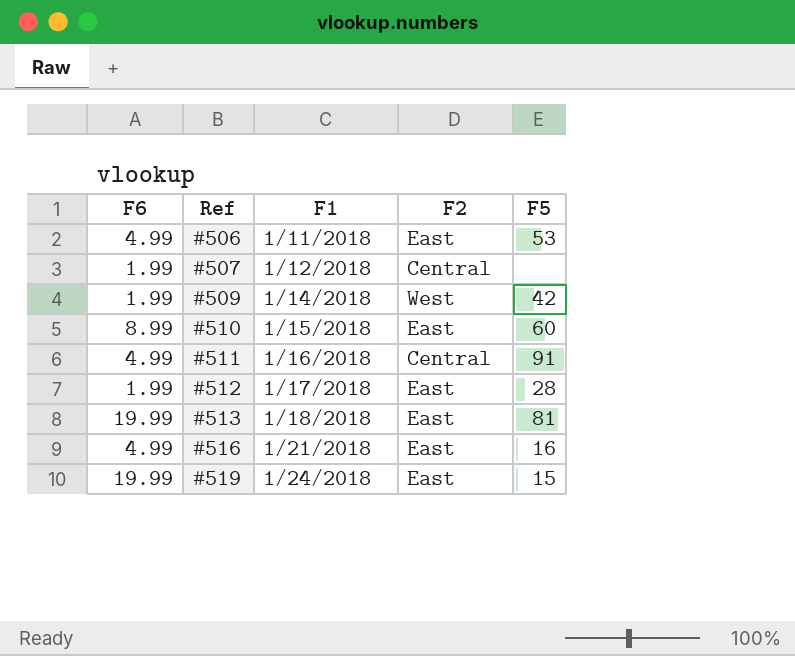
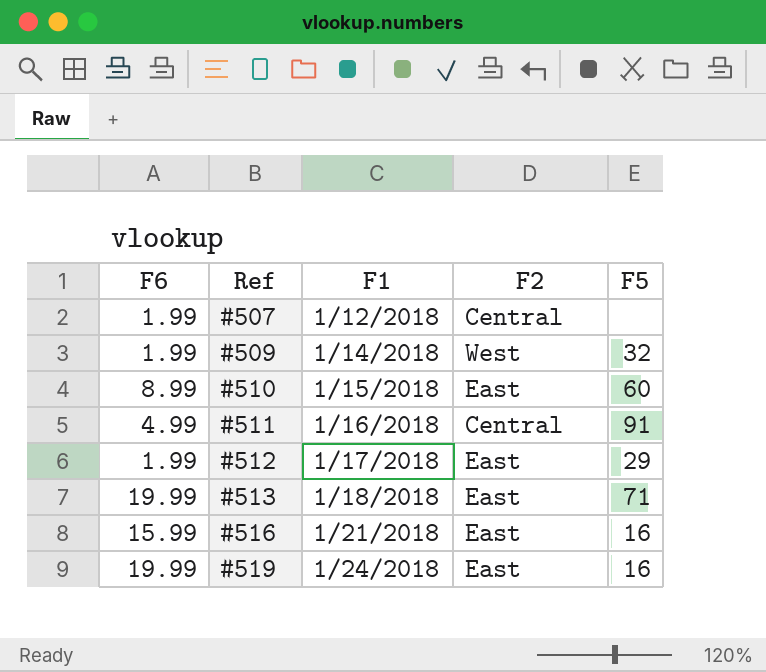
row #506: 4.99 | 1/11/2018 | East | 53 -> none
#509 | F5: 42 -> 32
#512 | F5: 28 -> 29
#513 | F5: 81 -> 71
#516 | F6: 4.99 -> 15.99
#519 | F5: 15 -> 16

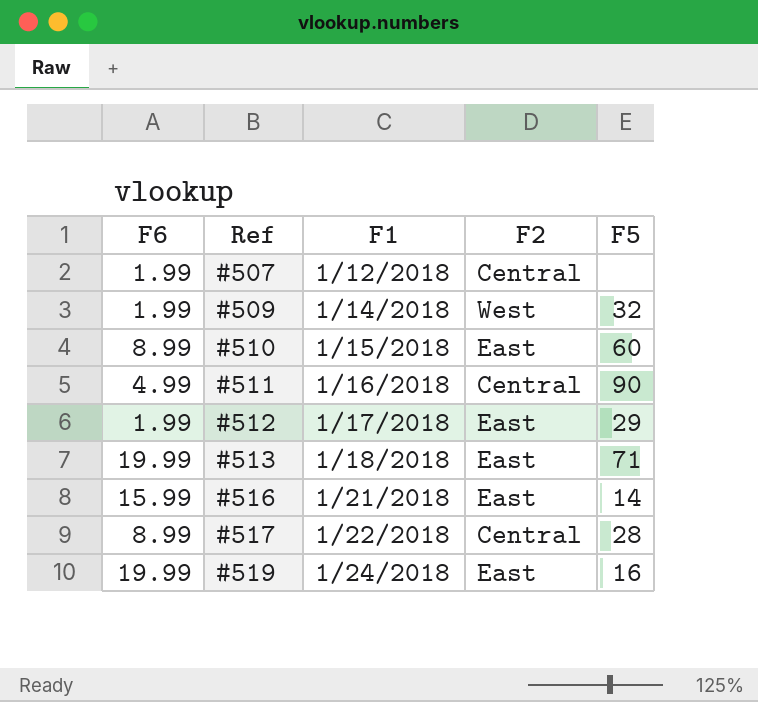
#511 | F5: 91 -> 90
#516 | F5: 16 -> 14
row #517: none -> 8.99 | 1/22/2018 | Central | 28

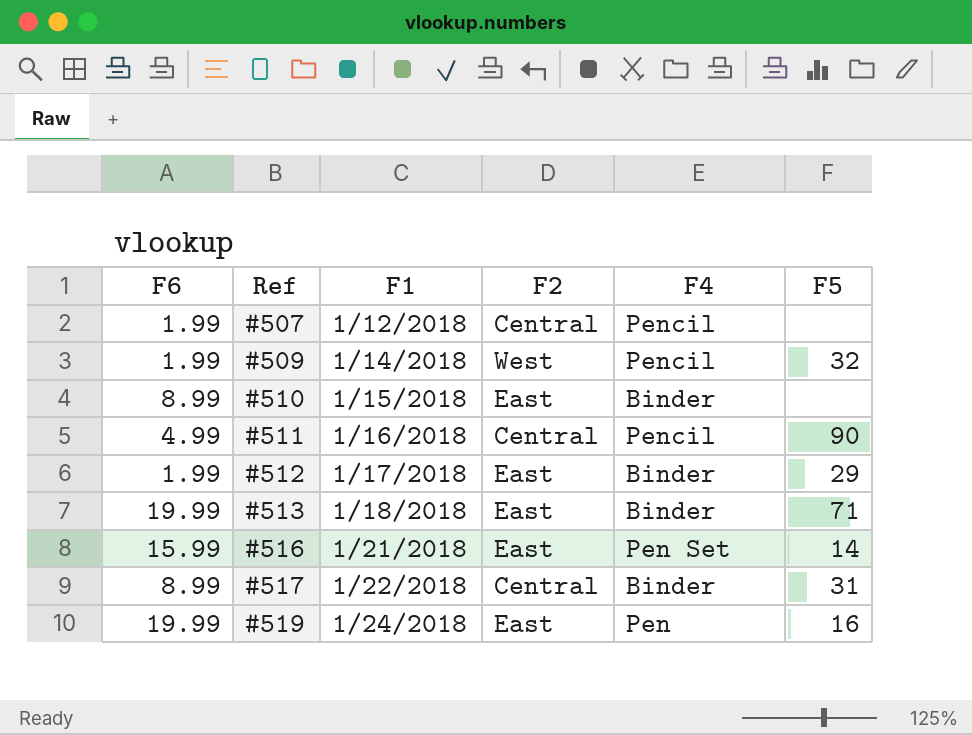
column F4 | position: none -> 5
#510 | F5: 60 -> none
#517 | F5: 28 -> 31

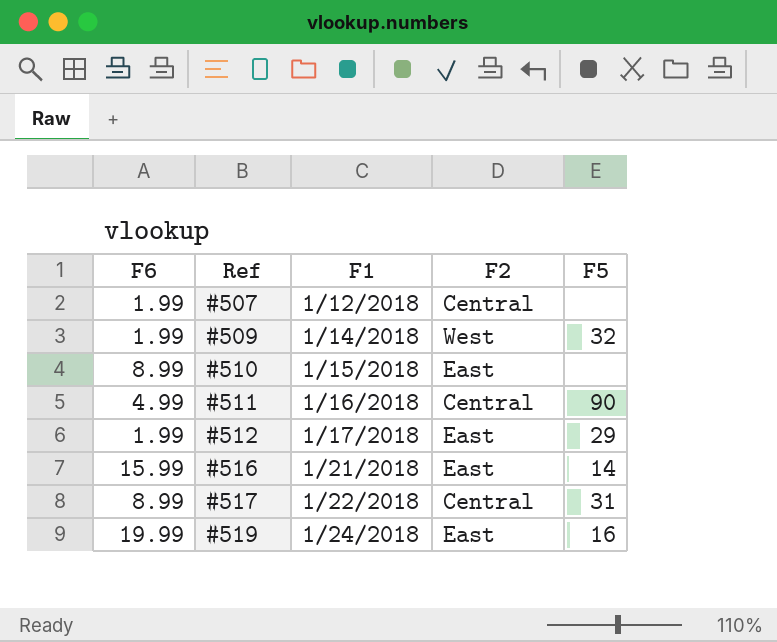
column F4 | position: 5 -> none
row #513: 19.99 | 1/18/2018 | East | Binder | 71 -> none

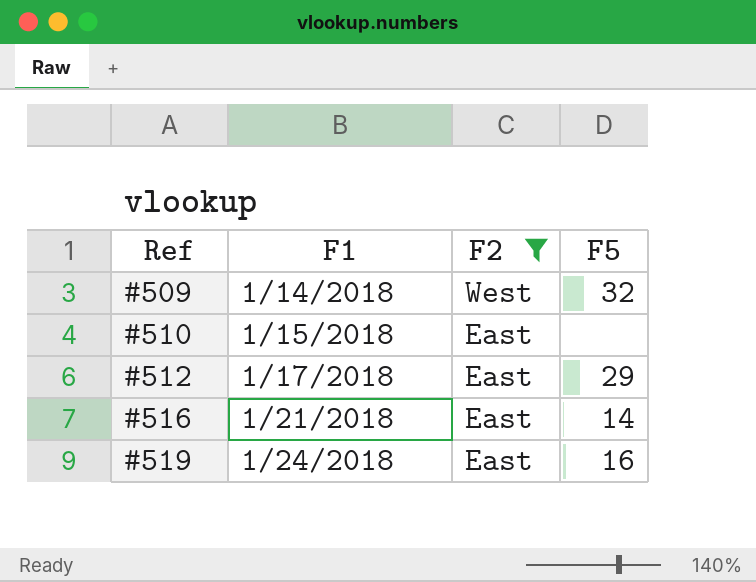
filter: none -> F2 != Central
column F6 | position: 1 -> none

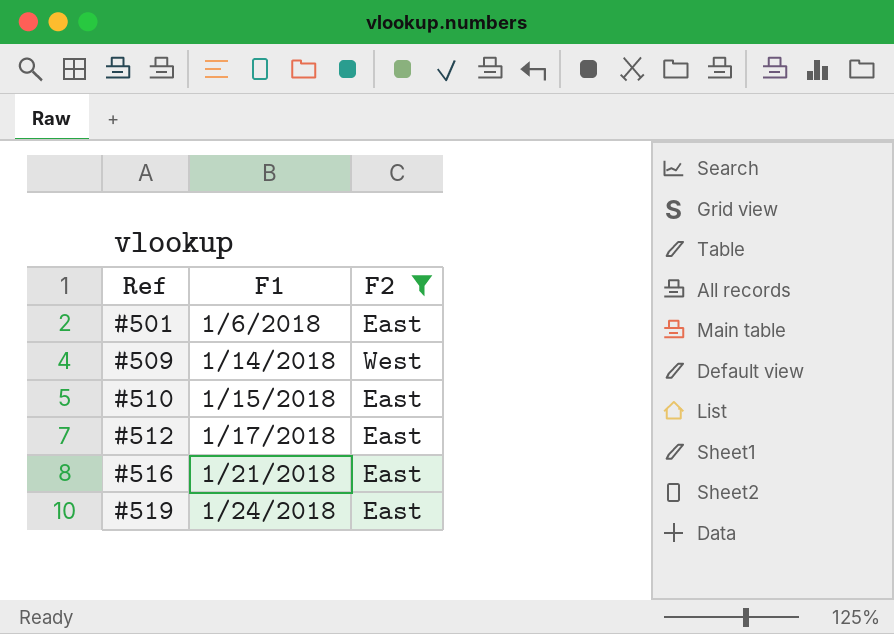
column F5 | position: 4 -> none
row #501: none -> 1/6/2018 | East

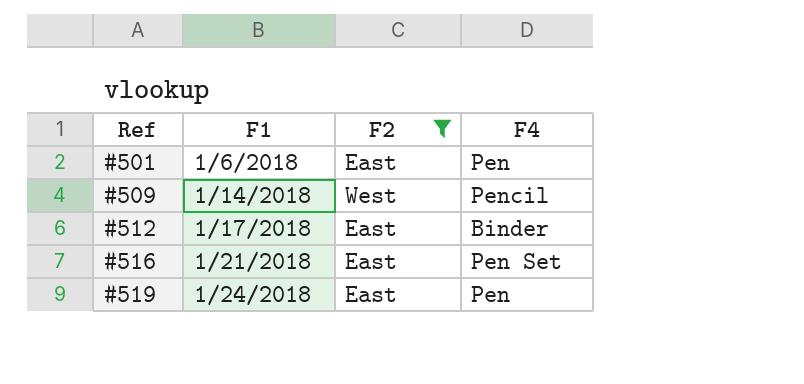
column F4 | position: none -> 4
row #510: 1/15/2018 | East -> none

